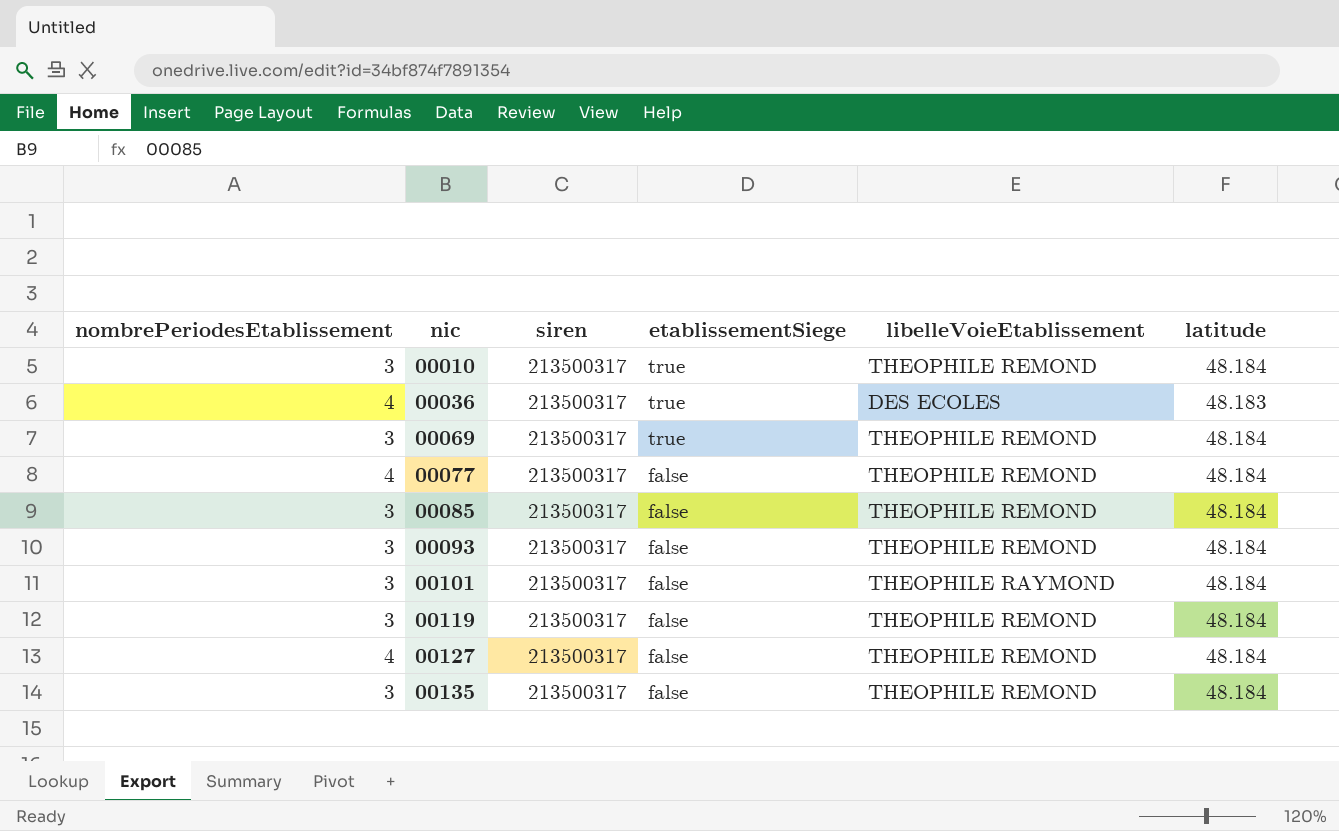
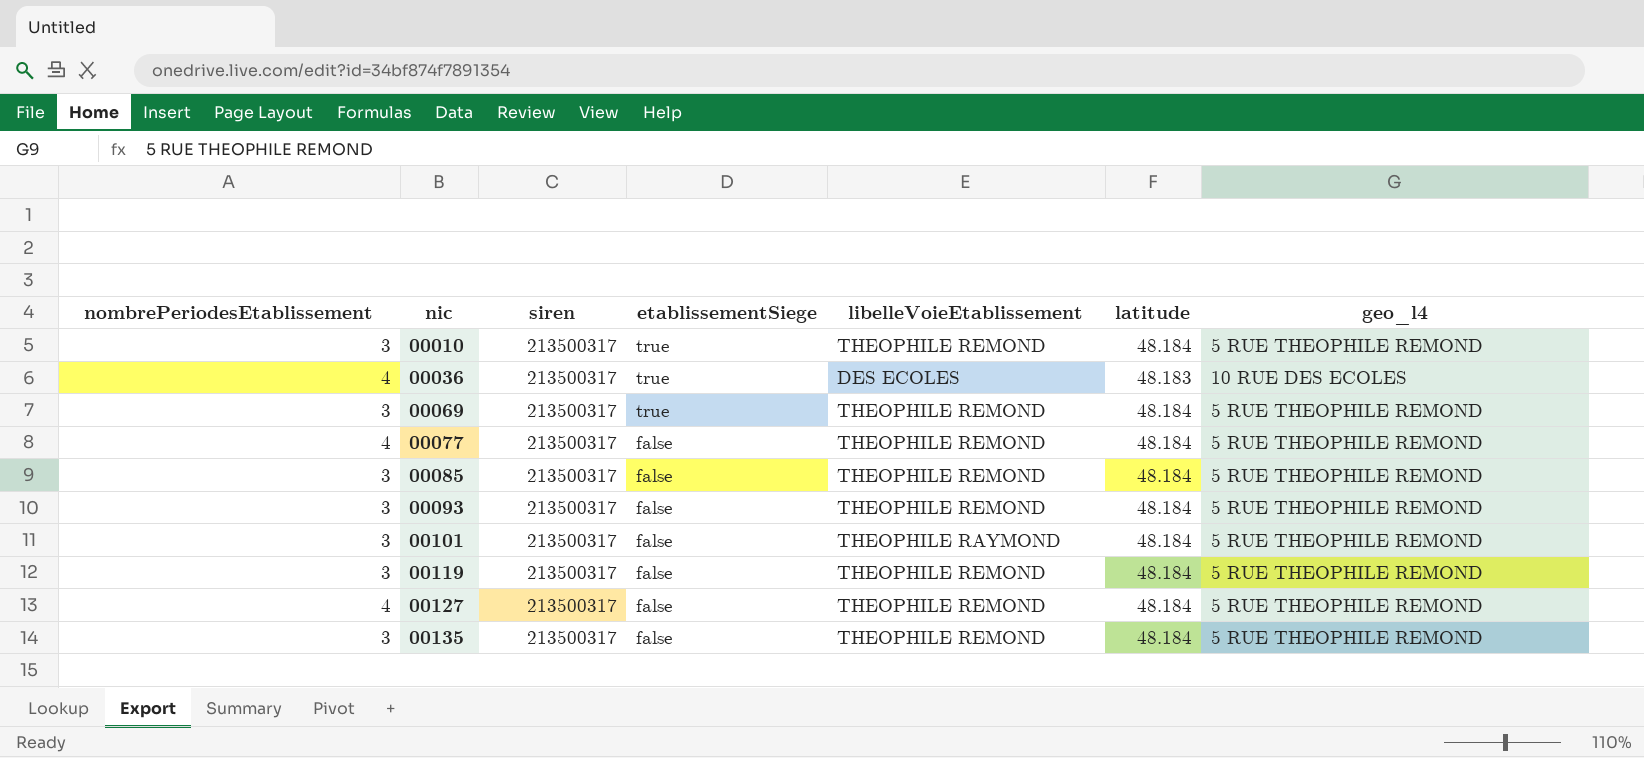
column geo_l4 | position: none -> 7

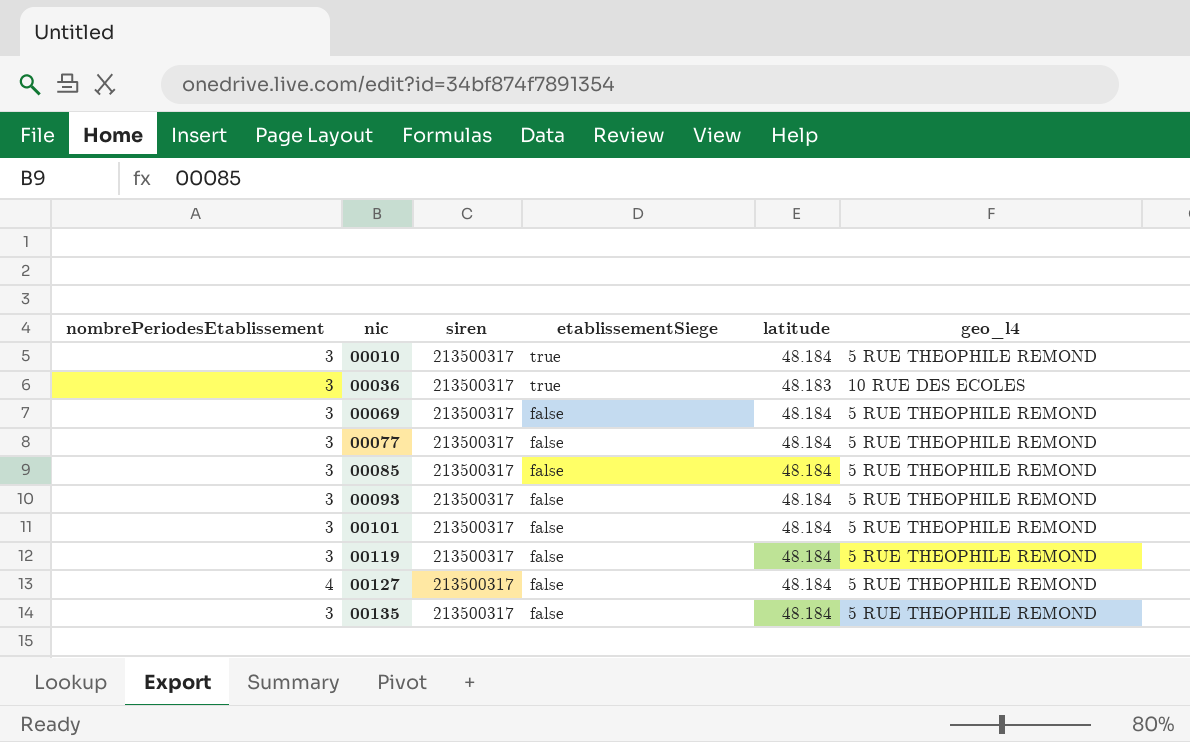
column libelleVoieEtablissement | position: 5 -> none
00036 | nombrePeriodesEtablissement: 4 -> 3
00069 | etablissementSiege: true -> false
00077 | nombrePeriodesEtablissement: 4 -> 3

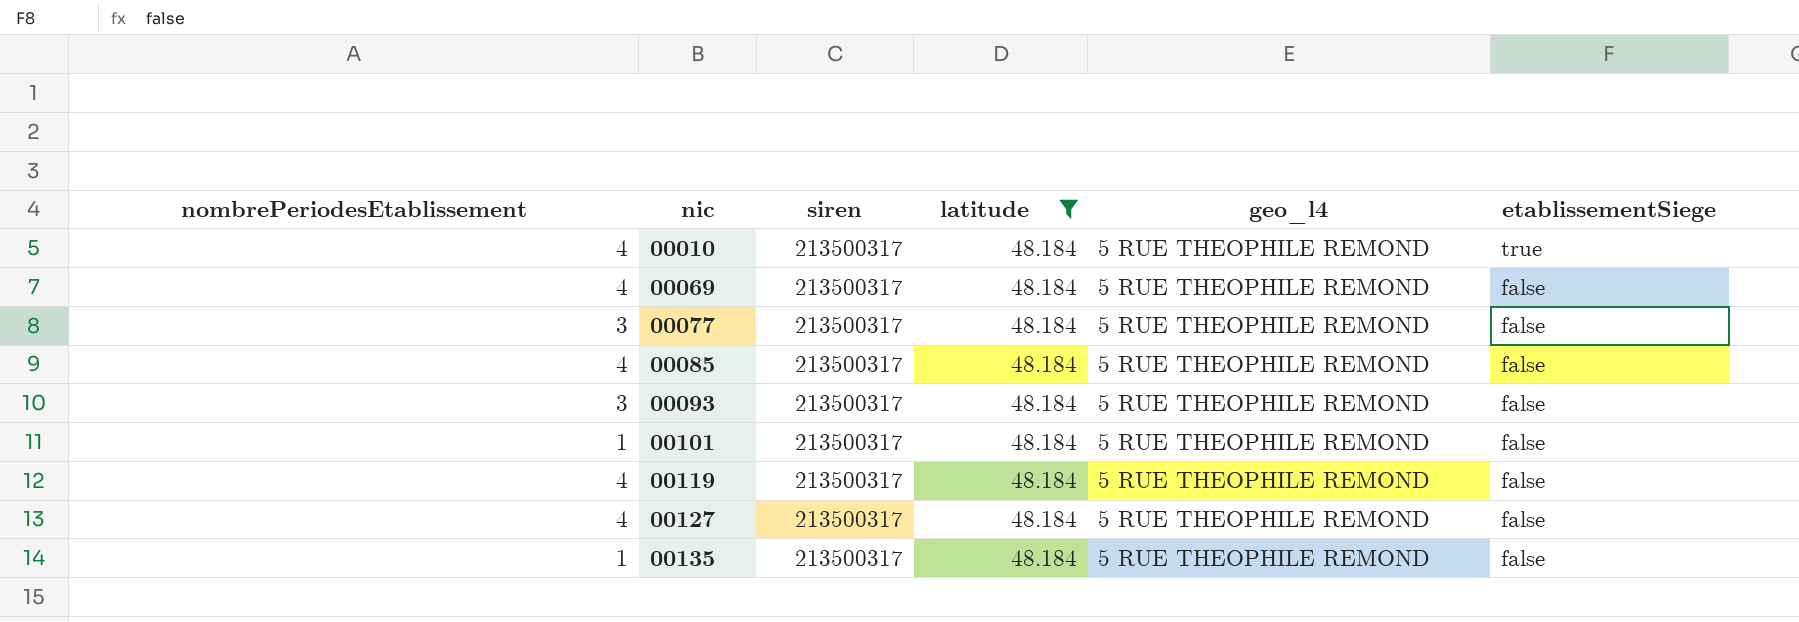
filter: none -> latitude = 48.184
column etablissementSiege | position: 4 -> 6
00010 | nombrePeriodesEtablissement: 3 -> 4
00069 | nombrePeriodesEtablissement: 3 -> 4
00085 | nombrePeriodesEtablissement: 3 -> 4
00101 | nombrePeriodesEtablissement: 3 -> 1
00119 | nombrePeriodesEtablissement: 3 -> 4
00135 | nombrePeriodesEtablissement: 3 -> 1

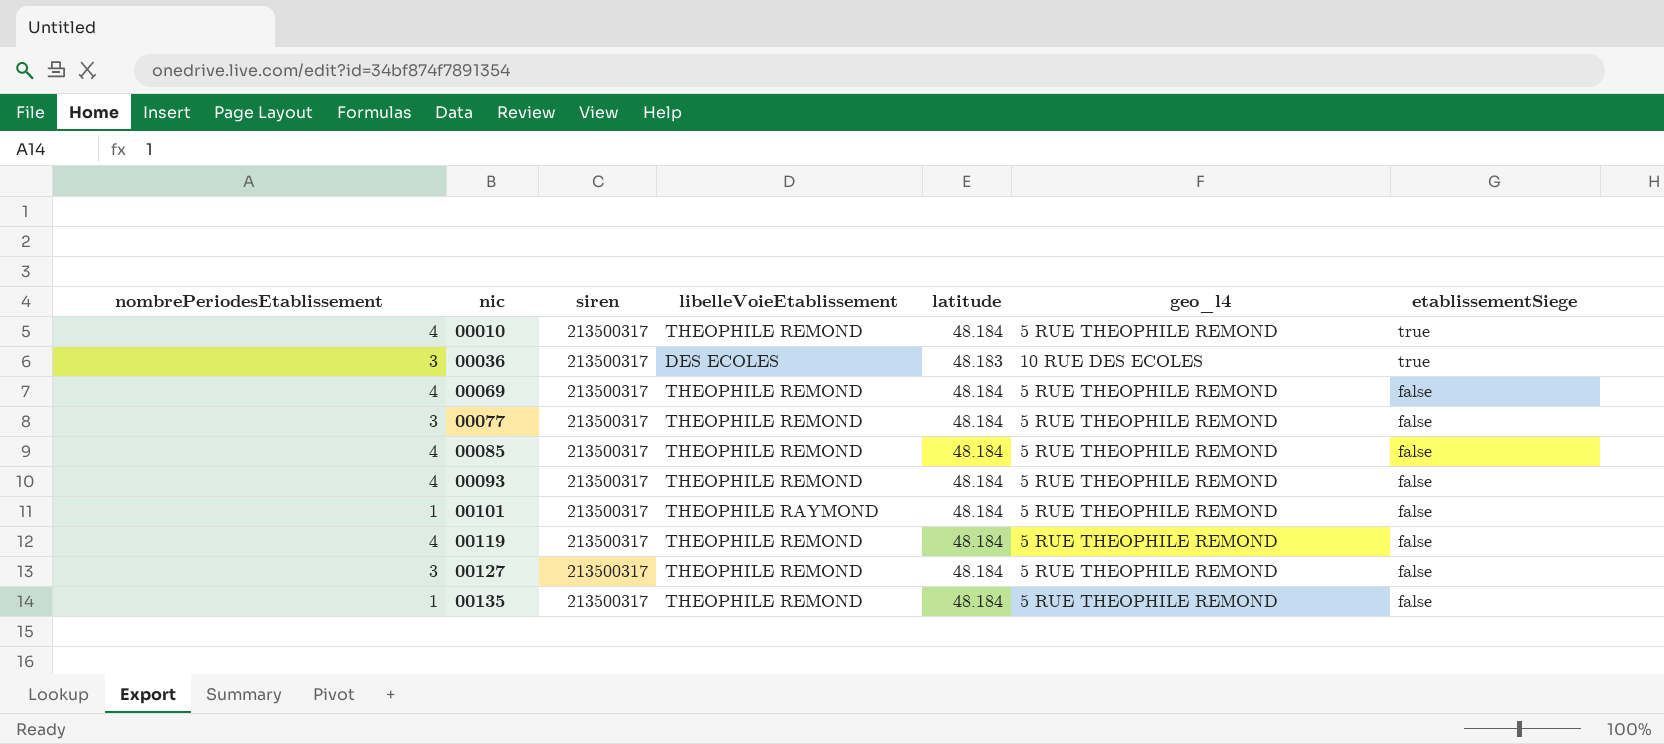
filter: latitude = 48.184 -> none
column libelleVoieEtablissement | position: none -> 4
00093 | nombrePeriodesEtablissement: 3 -> 4
00127 | nombrePeriodesEtablissement: 4 -> 3

